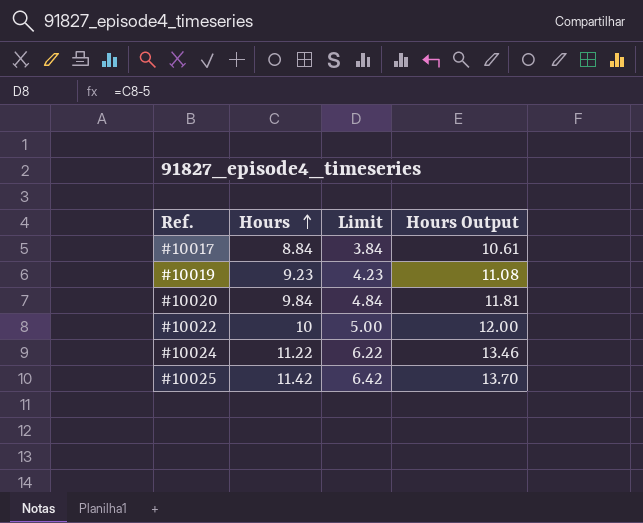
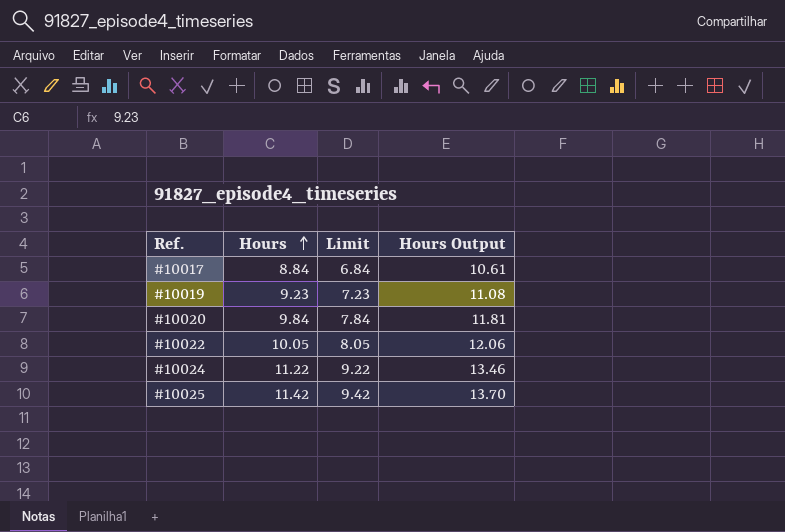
column Limit | formula: [Hours] - 5 -> [Hours] - 2
#10022 | Hours: 10 -> 10.05
#10022 | Hours Output: 12.00 -> 12.06

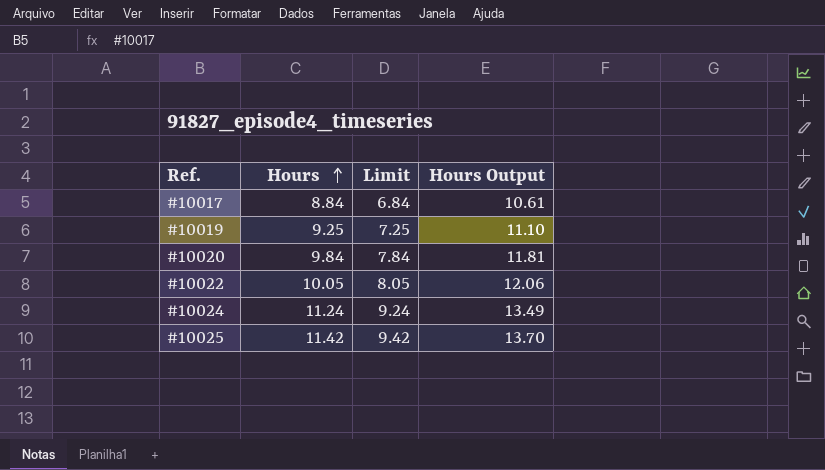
#10019 | Hours: 9.23 -> 9.25
#10019 | Limit: 7.23 -> 7.25
#10019 | Hours Output: 11.08 -> 11.10
#10024 | Hours: 11.22 -> 11.24
#10024 | Limit: 9.22 -> 9.24
#10024 | Hours Output: 13.46 -> 13.49

